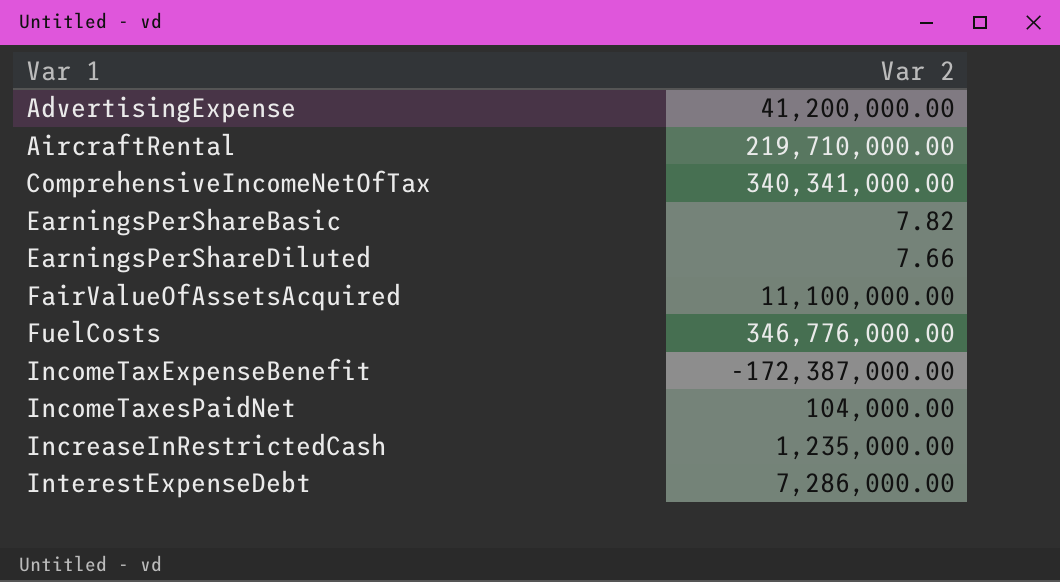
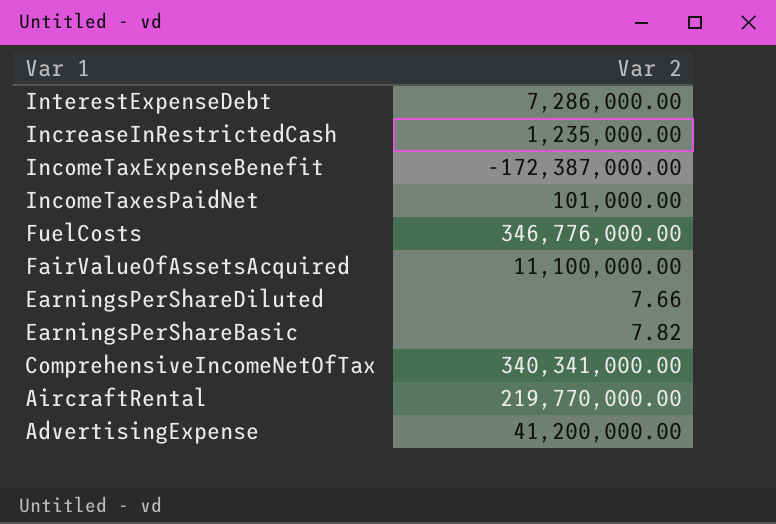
row order: none -> Var 1 descending
IncomeTaxesPaidNet | Var 2: 104,000.00 -> 101,000.00
AircraftRental | Var 2: 219,710,000.00 -> 219,770,000.00

